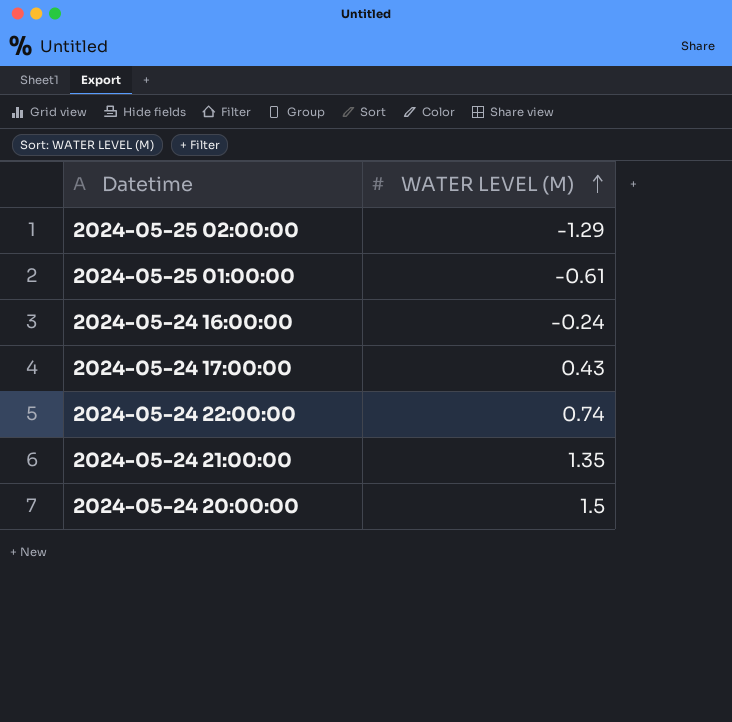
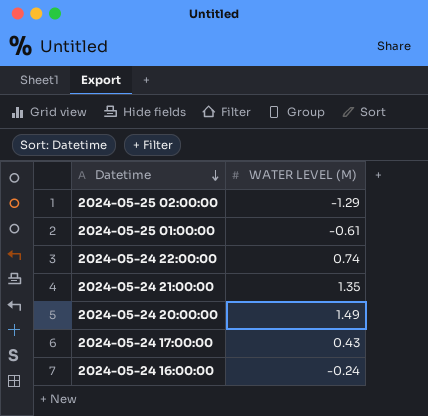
row order: WATER LEVEL (M) ascending -> Datetime descending
2024-05-24 20:00:00 | WATER LEVEL (M): 1.5 -> 1.49

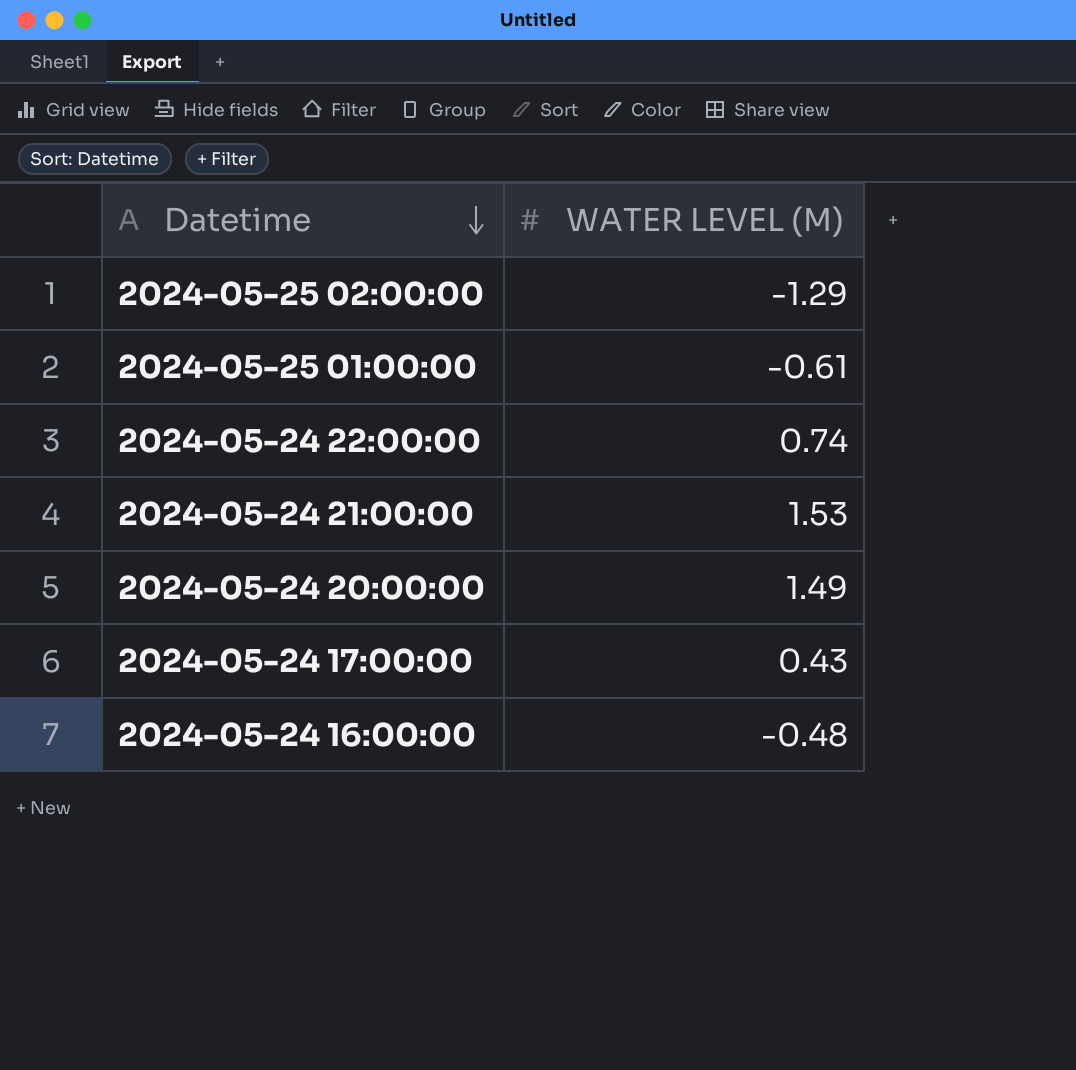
2024-05-24 21:00:00 | WATER LEVEL (M): 1.35 -> 1.53
2024-05-24 16:00:00 | WATER LEVEL (M): -0.24 -> -0.48

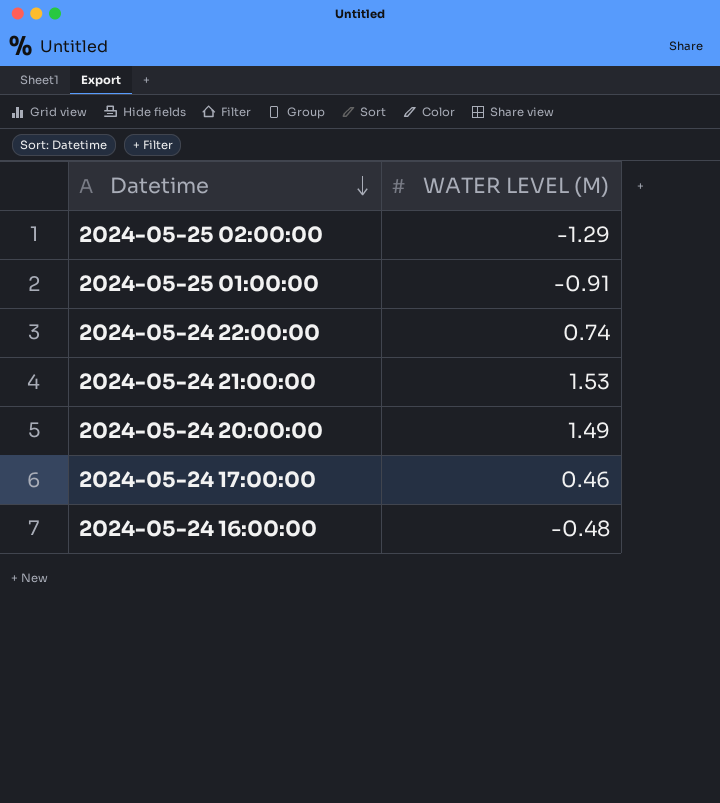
2024-05-25 01:00:00 | WATER LEVEL (M): -0.61 -> -0.91
2024-05-24 17:00:00 | WATER LEVEL (M): 0.43 -> 0.46

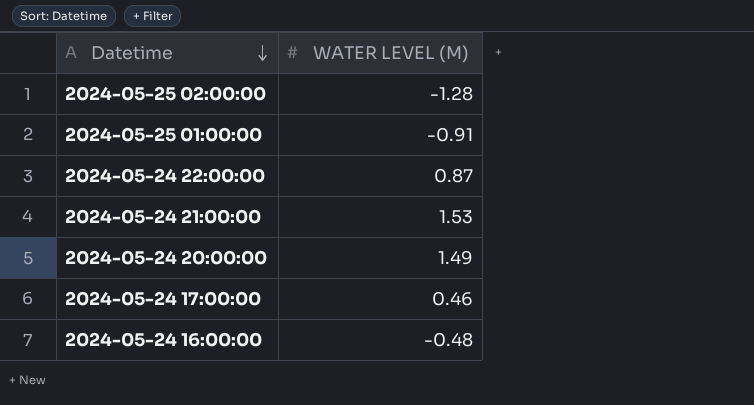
2024-05-25 02:00:00 | WATER LEVEL (M): -1.29 -> -1.28
2024-05-24 22:00:00 | WATER LEVEL (M): 0.74 -> 0.87

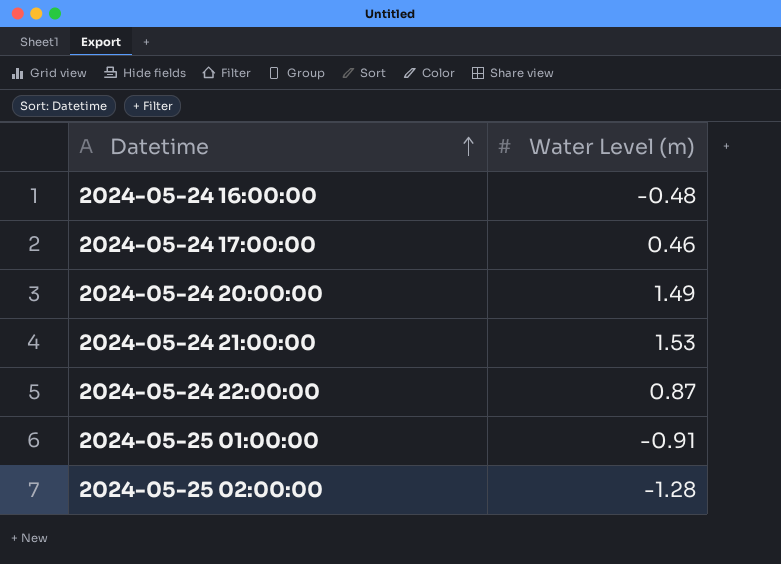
row order: Datetime descending -> Datetime ascending
column name: WATER LEVEL (M) -> Water Level (m)

